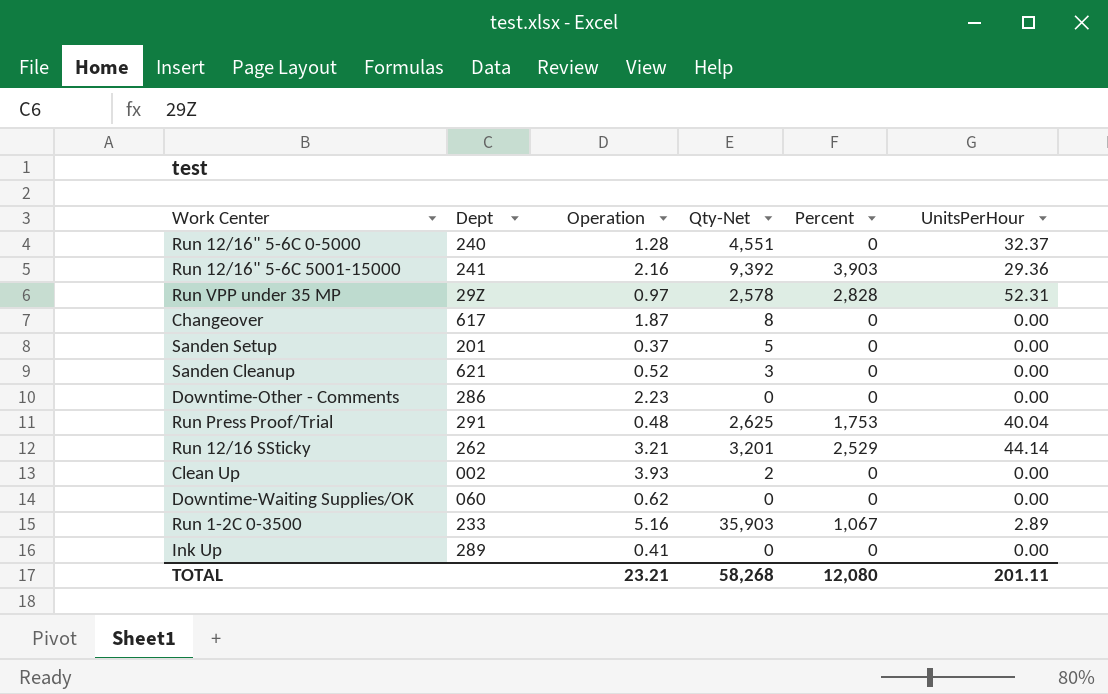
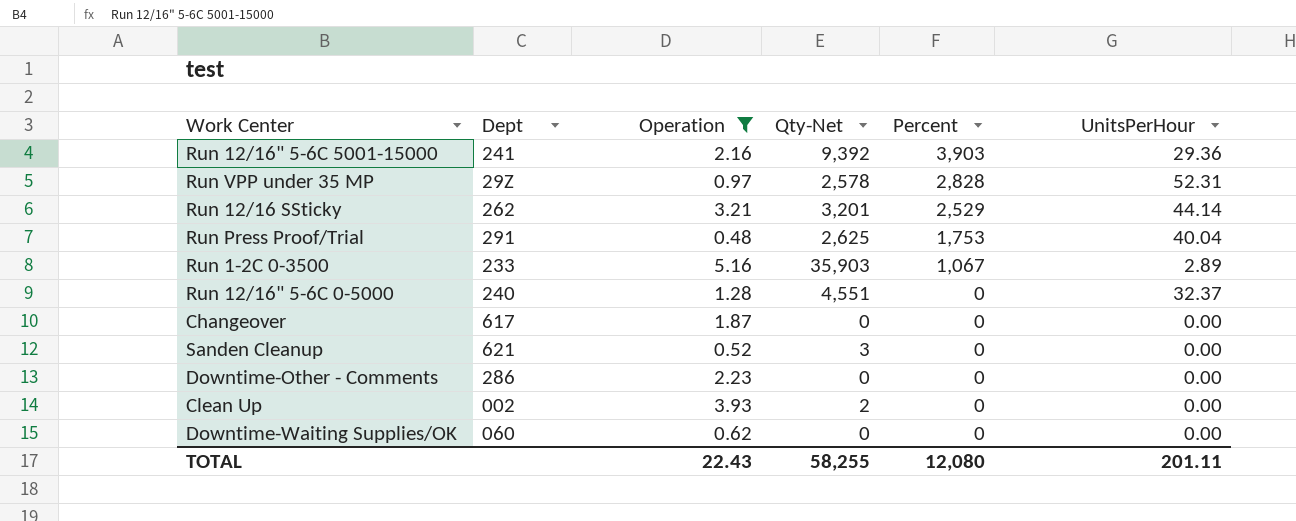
filter: none -> Operation >= 0.48
row order: none -> Percent descending
Changeover | Qty-Net: 8 -> 0
TOTAL | Operation: 23.21 -> 22.43
TOTAL | Qty-Net: 58,268 -> 58,255

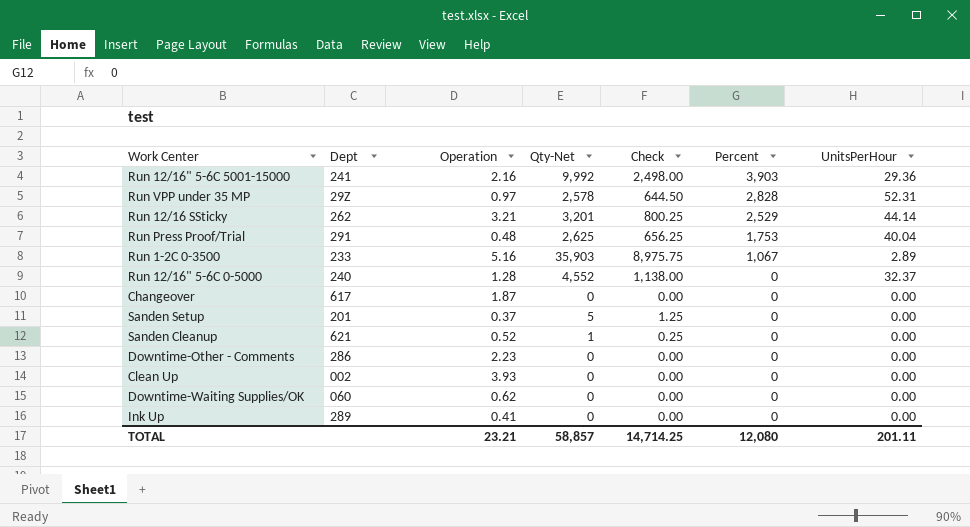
filter: Operation >= 0.48 -> none
column Check | formula: none -> [Qty-Net] * 0.25
Run 12/16" 5-6C 5001-15000 | Qty-Net: 9,392 -> 9,992
Run 12/16" 5-6C 0-5000 | Qty-Net: 4,551 -> 4,552
Sanden Cleanup | Qty-Net: 3 -> 1
Clean Up | Qty-Net: 2 -> 0
TOTAL | Operation: 22.43 -> 23.21
TOTAL | Qty-Net: 58,255 -> 58,857

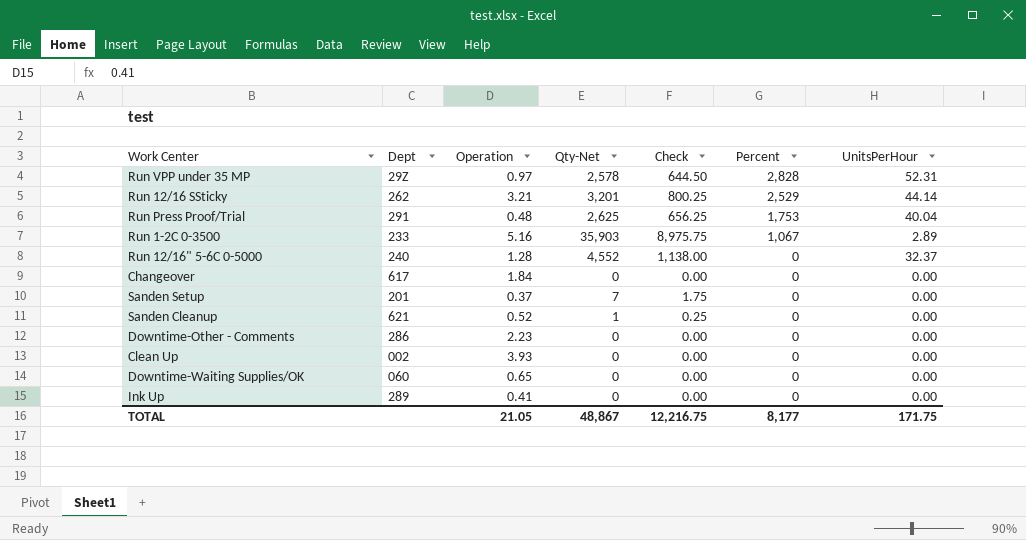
row Run 12/16" 5-6C 5001-15000: 241 | 2.16 | 9,992 | 2,498.00 | 3,903 | 29.36 -> none
Changeover | Operation: 1.87 -> 1.84
Sanden Setup | Qty-Net: 5 -> 7
Sanden Setup | Check: 1.25 -> 1.75
Downtime-Waiting Supplies/OK | Operation: 0.62 -> 0.65
TOTAL | Operation: 23.21 -> 21.05
TOTAL | Qty-Net: 58,857 -> 48,867
TOTAL | Check: 14,714.25 -> 12,216.75
TOTAL | Percent: 12,080 -> 8,177
TOTAL | UnitsPerHour: 201.11 -> 171.75

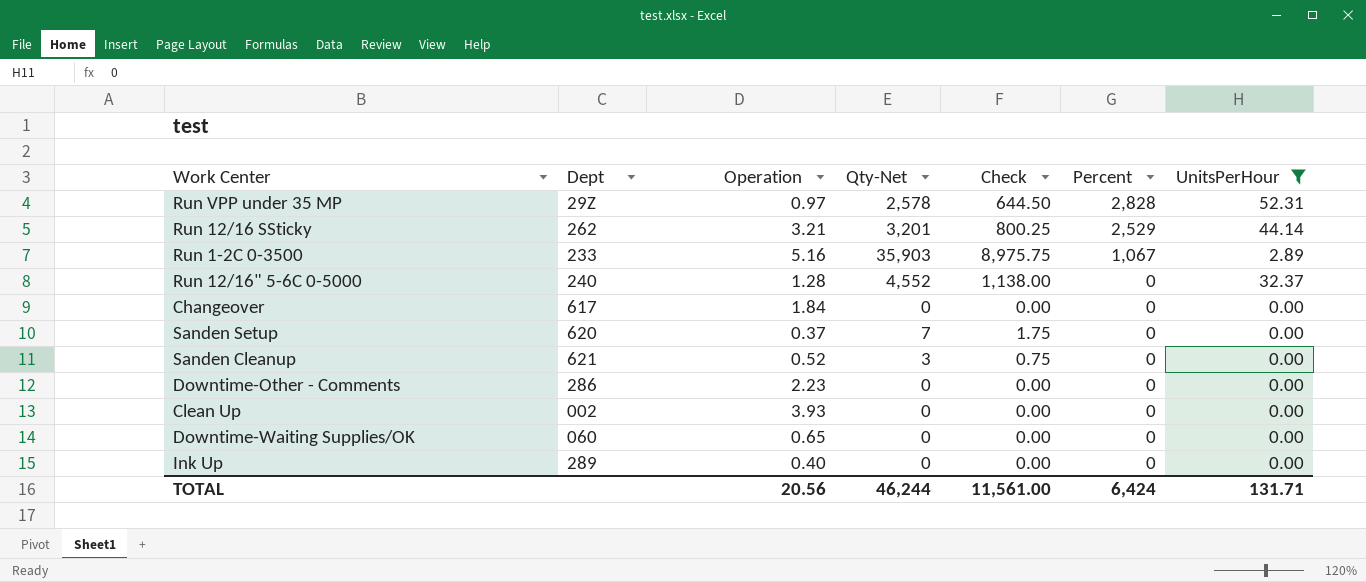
filter: none -> UnitsPerHour != 40.04
Sanden Setup | Dept: 201 -> 620
Sanden Cleanup | Qty-Net: 1 -> 3
Sanden Cleanup | Check: 0.25 -> 0.75
Ink Up | Operation: 0.41 -> 0.40
TOTAL | Operation: 21.05 -> 20.56
TOTAL | Qty-Net: 48,867 -> 46,244
TOTAL | Check: 12,216.75 -> 11,561.00
TOTAL | Percent: 8,177 -> 6,424
TOTAL | UnitsPerHour: 171.75 -> 131.71

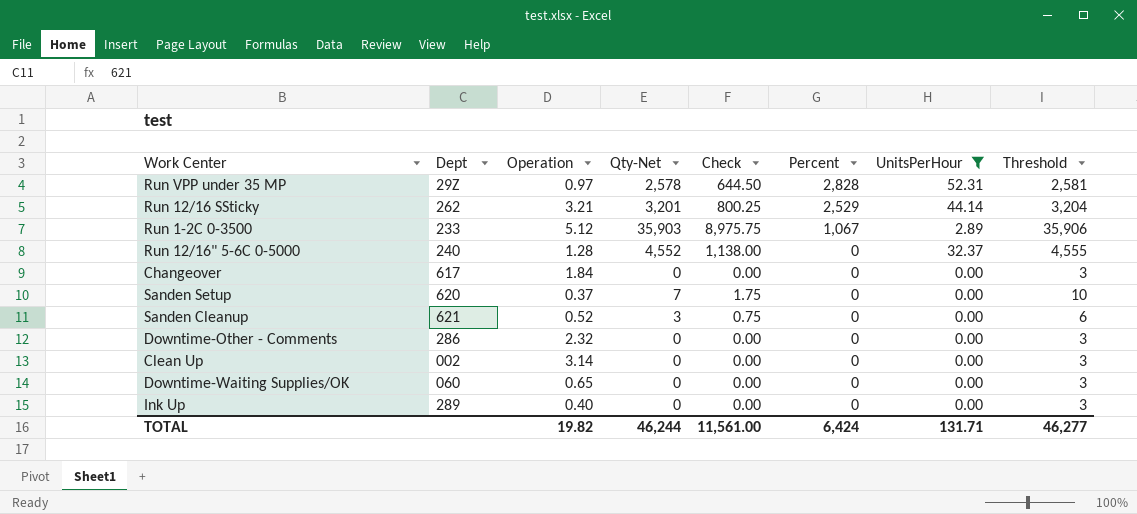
column Threshold | formula: none -> [Qty-Net] + 3
Run 1-2C 0-3500 | Operation: 5.16 -> 5.12
Downtime-Other - Comments | Operation: 2.23 -> 2.32
Clean Up | Operation: 3.93 -> 3.14
TOTAL | Operation: 20.56 -> 19.82

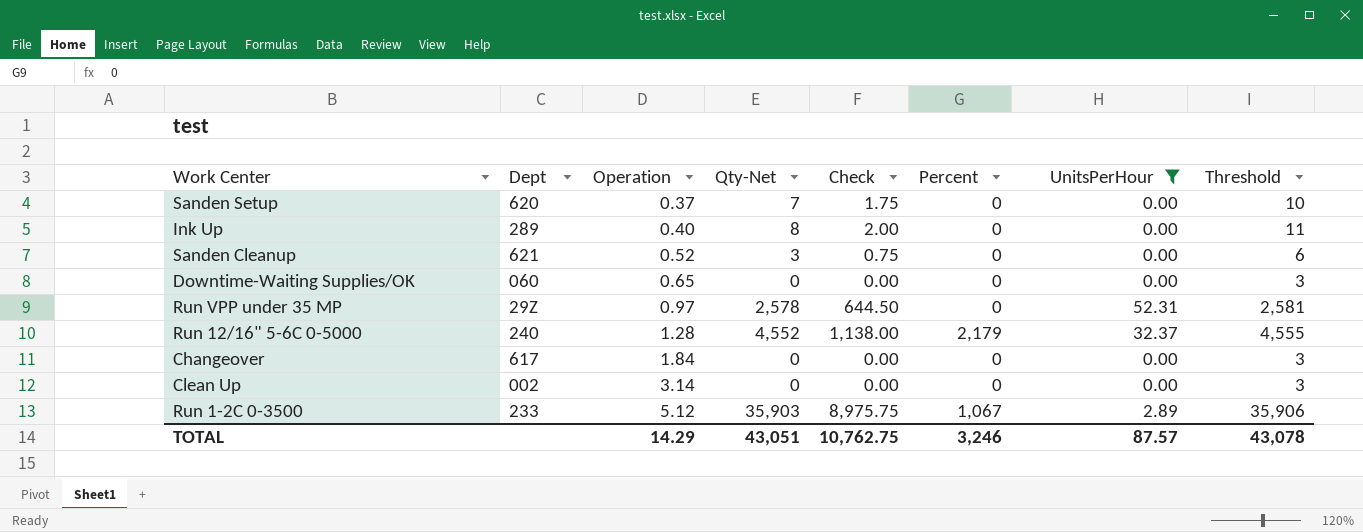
row order: Percent descending -> Operation ascending
row Run 12/16 SSticky: 262 | 3.21 | 3,201 | 800.25 | 2,529 | 44.14 | 3,204 -> none
row Downtime-Other - Comments: 286 | 2.32 | 0 | 0.00 | 0 | 0.00 | 3 -> none
Ink Up | Qty-Net: 0 -> 8
Ink Up | Check: 0.00 -> 2.00
Ink Up | Threshold: 3 -> 11
Run VPP under 35 MP | Percent: 2,828 -> 0
Run 12/16" 5-6C 0-5000 | Percent: 0 -> 2,179
TOTAL | Operation: 19.82 -> 14.29
TOTAL | Qty-Net: 46,244 -> 43,051
TOTAL | Check: 11,561.00 -> 10,762.75
TOTAL | Percent: 6,424 -> 3,246
TOTAL | UnitsPerHour: 131.71 -> 87.57
TOTAL | Threshold: 46,277 -> 43,078

